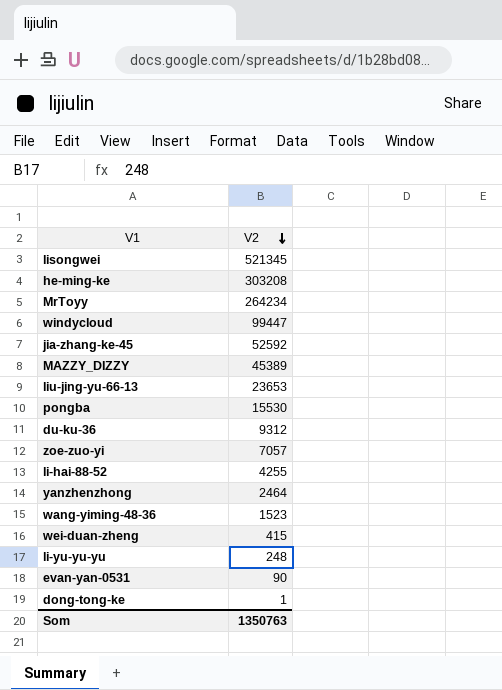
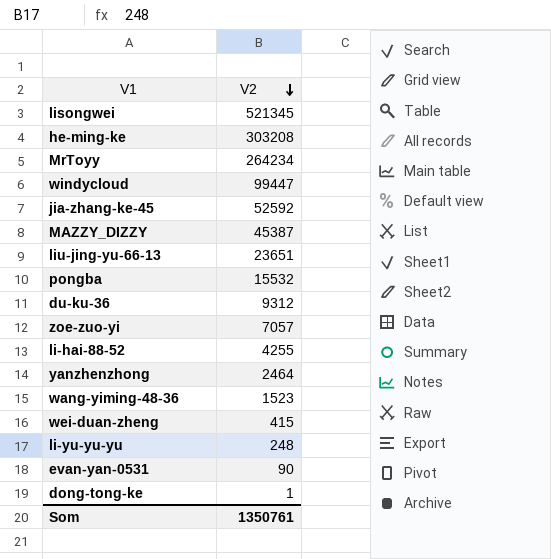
MAZZY_DIZZY | V2: 45389 -> 45387
liu-jing-yu-66-13 | V2: 23653 -> 23651
pongba | V2: 15530 -> 15532
Som | V2: 1350763 -> 1350761

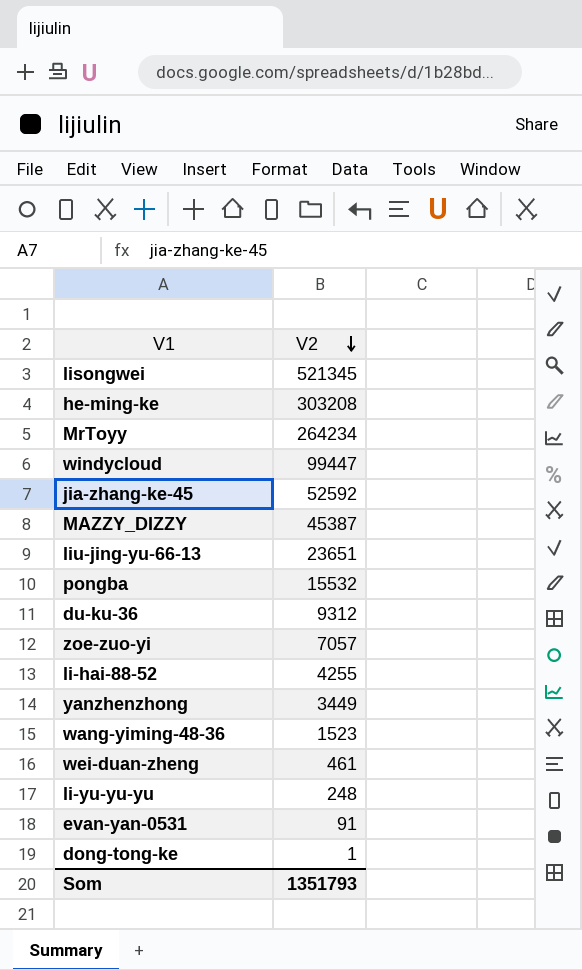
yanzhenzhong | V2: 2464 -> 3449
wei-duan-zheng | V2: 415 -> 461
evan-yan-0531 | V2: 90 -> 91
Som | V2: 1350761 -> 1351793

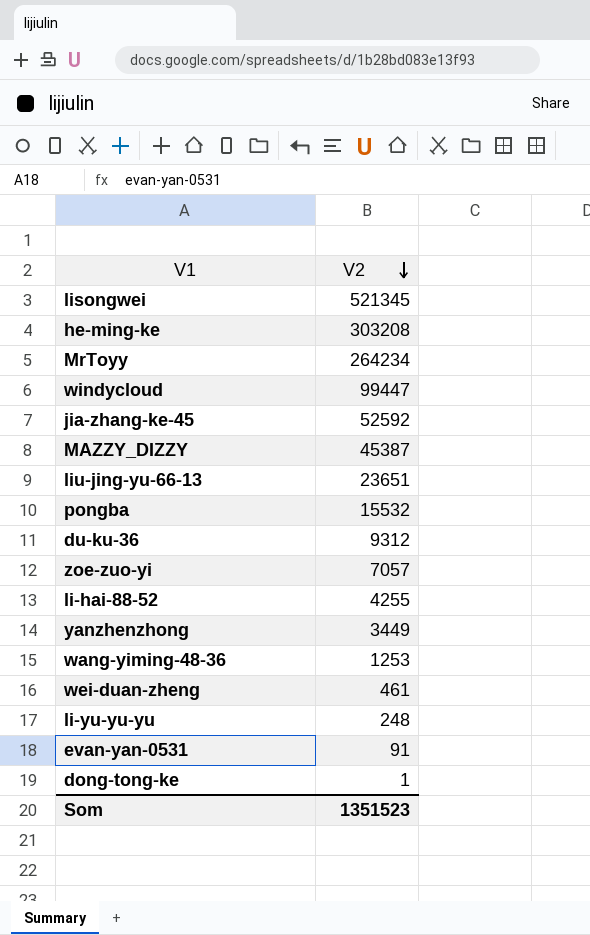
wang-yiming-48-36 | V2: 1523 -> 1253
Som | V2: 1351793 -> 1351523

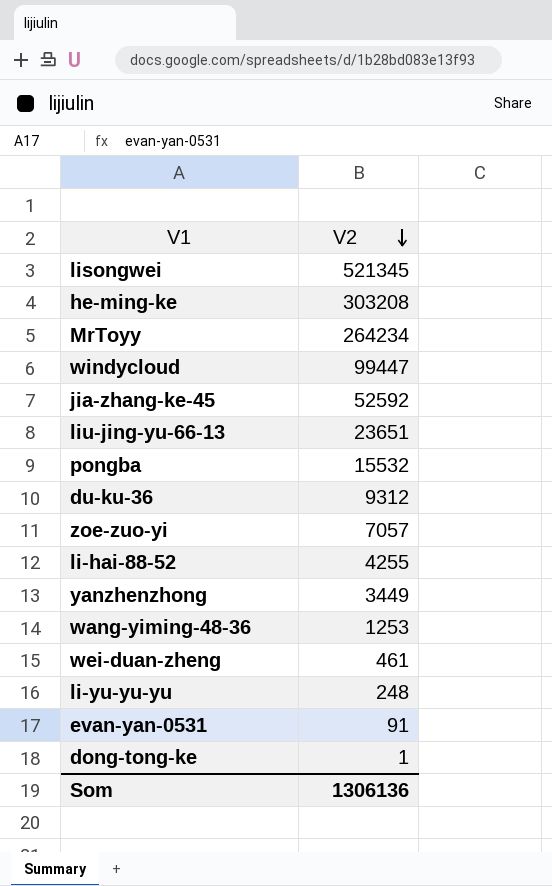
row MAZZY_DIZZY: 45387 -> none
Som | V2: 1351523 -> 1306136

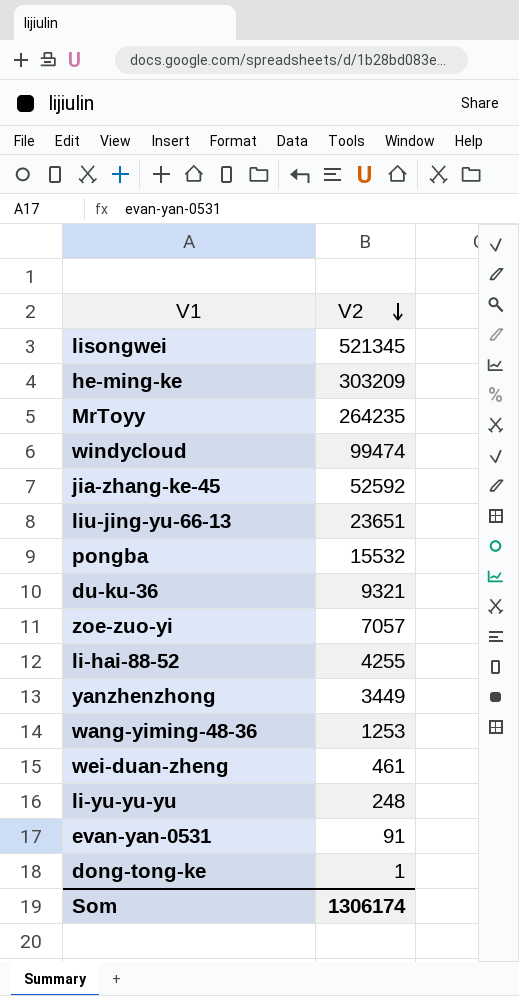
he-ming-ke | V2: 303208 -> 303209
MrToyy | V2: 264234 -> 264235
windycloud | V2: 99447 -> 99474
du-ku-36 | V2: 9312 -> 9321
Som | V2: 1306136 -> 1306174

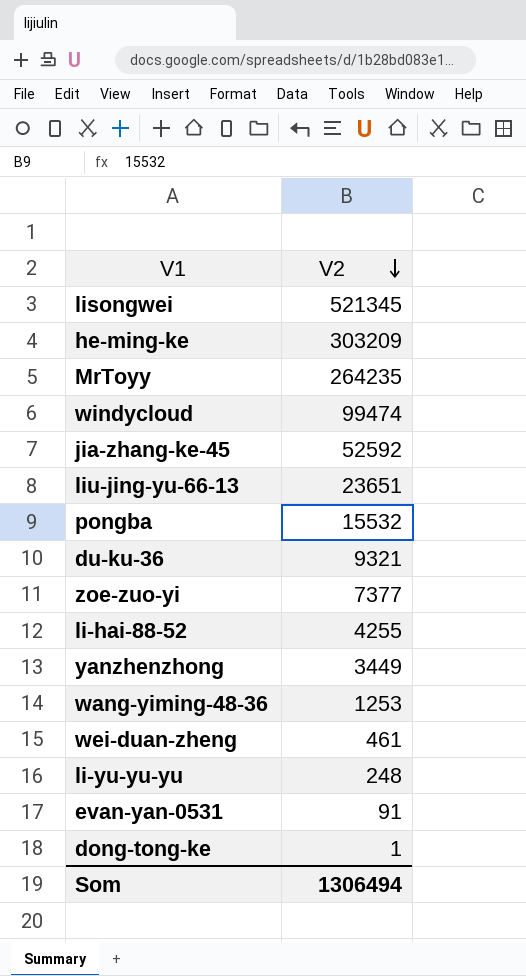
zoe-zuo-yi | V2: 7057 -> 7377
Som | V2: 1306174 -> 1306494

